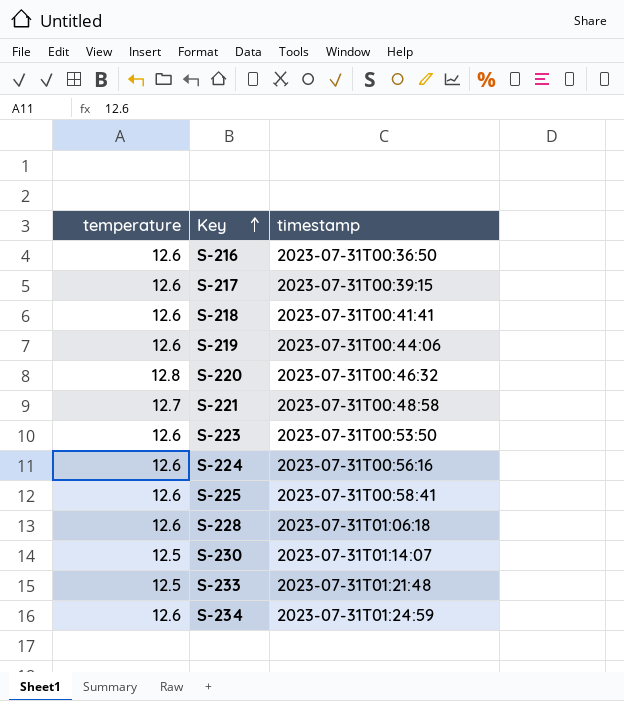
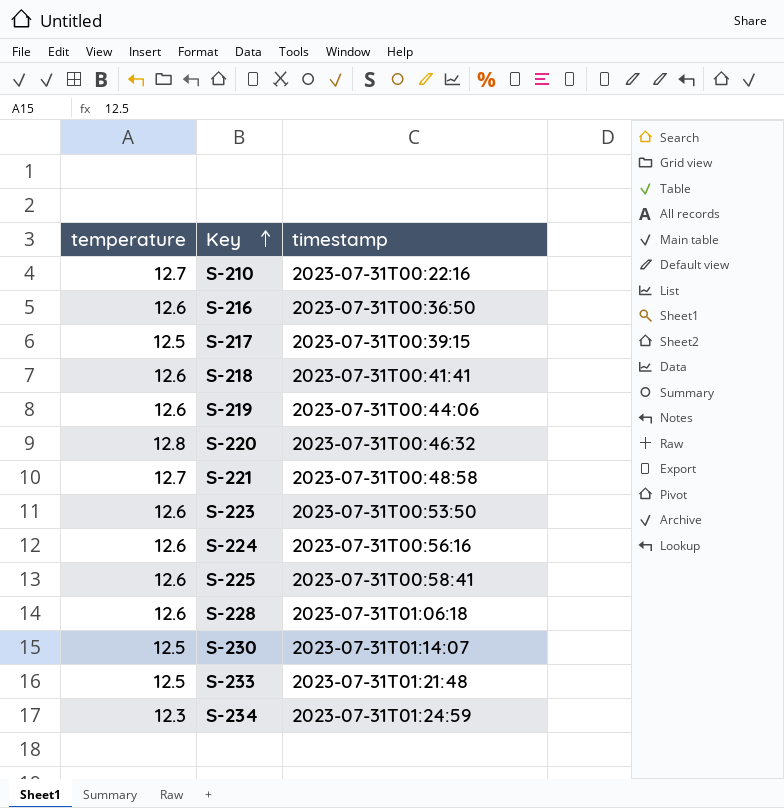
row S-210: none -> 12.7 | 2023-07-31T00:22:16
S-217 | temperature: 12.6 -> 12.5
S-234 | temperature: 12.6 -> 12.3

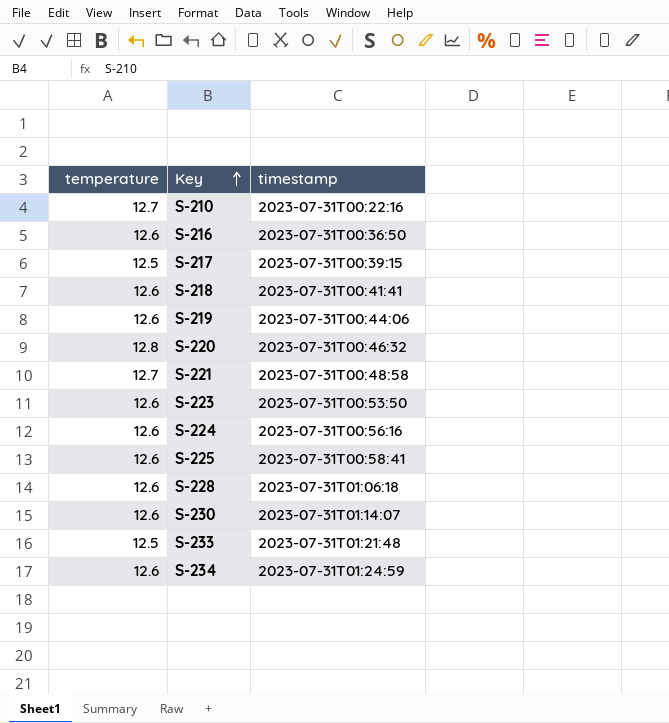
S-230 | temperature: 12.5 -> 12.6
S-234 | temperature: 12.3 -> 12.6

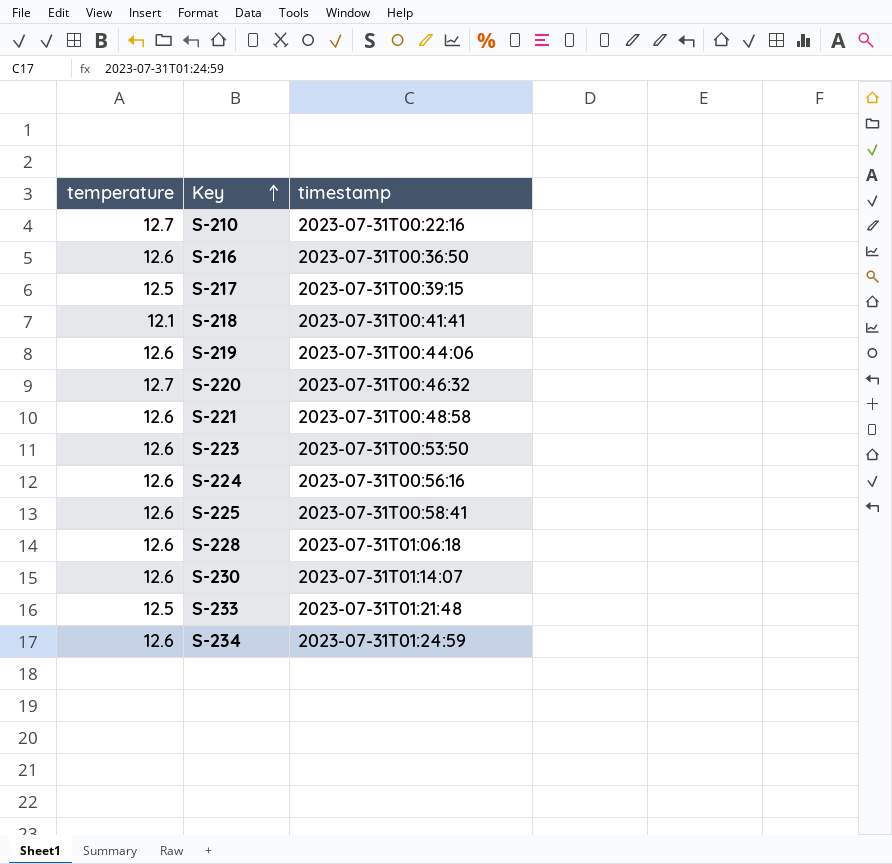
S-218 | temperature: 12.6 -> 12.1
S-220 | temperature: 12.8 -> 12.7
S-221 | temperature: 12.7 -> 12.6

